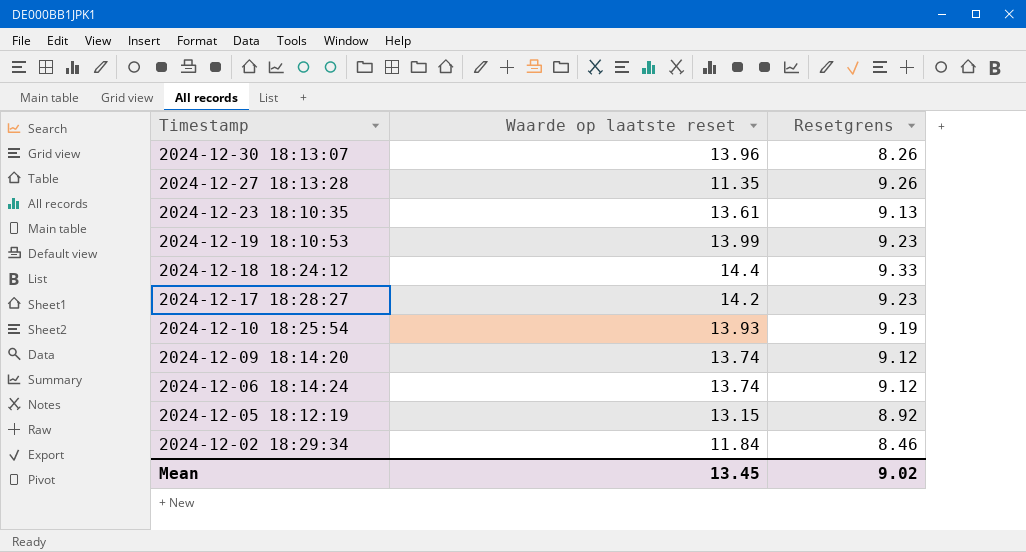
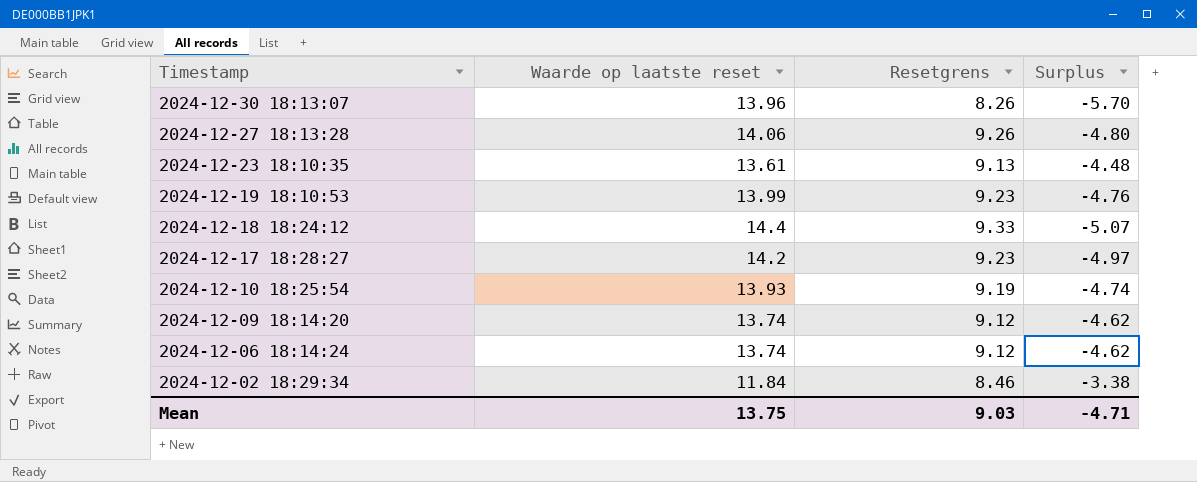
column Surplus | formula: none -> [Resetgrens] - [Waarde op laatste reset]
row 2024-12-05 18:12:19: 13.15 | 8.92 -> none
2024-12-27 18:13:28 | Waarde op laatste reset: 11.35 -> 14.06
Mean | Waarde op laatste reset: 13.45 -> 13.75
Mean | Resetgrens: 9.02 -> 9.03

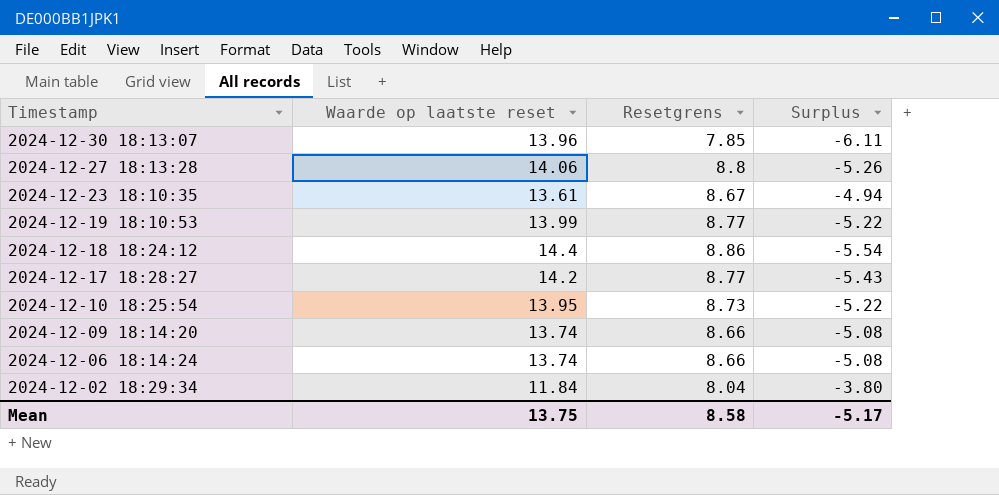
2024-12-30 18:13:07 | Resetgrens: 8.26 -> 7.85
2024-12-30 18:13:07 | Surplus: -5.70 -> -6.11
2024-12-27 18:13:28 | Resetgrens: 9.26 -> 8.8
2024-12-27 18:13:28 | Surplus: -4.80 -> -5.26
2024-12-23 18:10:35 | Resetgrens: 9.13 -> 8.67
2024-12-23 18:10:35 | Surplus: -4.48 -> -4.94
2024-12-19 18:10:53 | Resetgrens: 9.23 -> 8.77
2024-12-19 18:10:53 | Surplus: -4.76 -> -5.22
2024-12-18 18:24:12 | Resetgrens: 9.33 -> 8.86
2024-12-18 18:24:12 | Surplus: -5.07 -> -5.54
2024-12-17 18:28:27 | Resetgrens: 9.23 -> 8.77
2024-12-17 18:28:27 | Surplus: -4.97 -> -5.43
2024-12-10 18:25:54 | Waarde op laatste reset: 13.93 -> 13.95
2024-12-10 18:25:54 | Resetgrens: 9.19 -> 8.73
2024-12-10 18:25:54 | Surplus: -4.74 -> -5.22
2024-12-09 18:14:20 | Resetgrens: 9.12 -> 8.66
2024-12-09 18:14:20 | Surplus: -4.62 -> -5.08
2024-12-06 18:14:24 | Resetgrens: 9.12 -> 8.66
2024-12-06 18:14:24 | Surplus: -4.62 -> -5.08
2024-12-02 18:29:34 | Resetgrens: 8.46 -> 8.04
2024-12-02 18:29:34 | Surplus: -3.38 -> -3.80
Mean | Resetgrens: 9.03 -> 8.58
Mean | Surplus: -4.71 -> -5.17

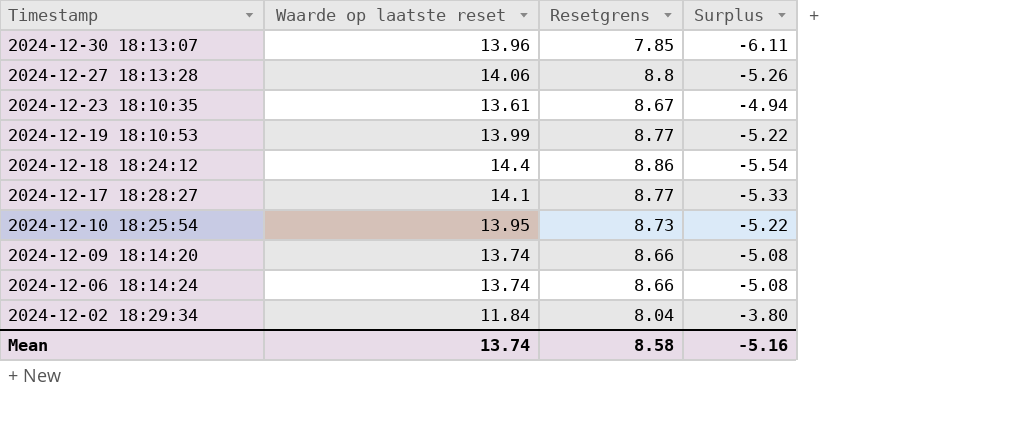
2024-12-17 18:28:27 | Waarde op laatste reset: 14.2 -> 14.1
2024-12-17 18:28:27 | Surplus: -5.43 -> -5.33
Mean | Waarde op laatste reset: 13.75 -> 13.74
Mean | Surplus: -5.17 -> -5.16

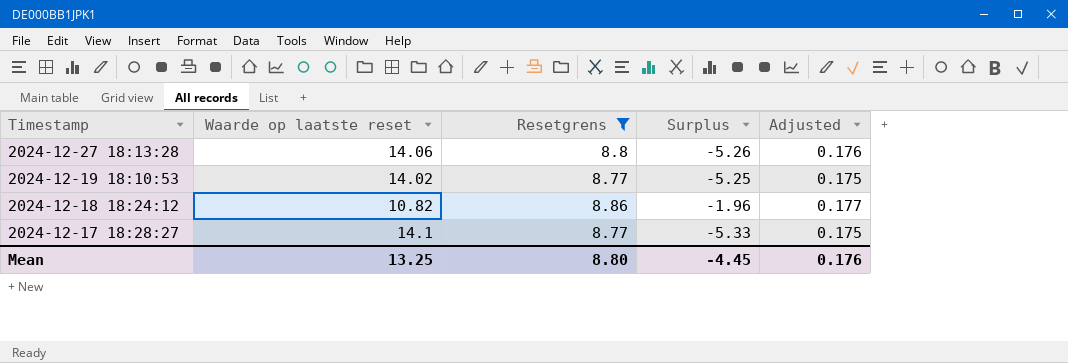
filter: none -> Resetgrens >= 8.77
column Adjusted | formula: none -> [Resetgrens] * 0.02
2024-12-19 18:10:53 | Waarde op laatste reset: 13.99 -> 14.02
2024-12-19 18:10:53 | Surplus: -5.22 -> -5.25
2024-12-18 18:24:12 | Waarde op laatste reset: 14.4 -> 10.82
2024-12-18 18:24:12 | Surplus: -5.54 -> -1.96
Mean | Waarde op laatste reset: 13.74 -> 13.25
Mean | Resetgrens: 8.58 -> 8.80
Mean | Surplus: -5.16 -> -4.45

